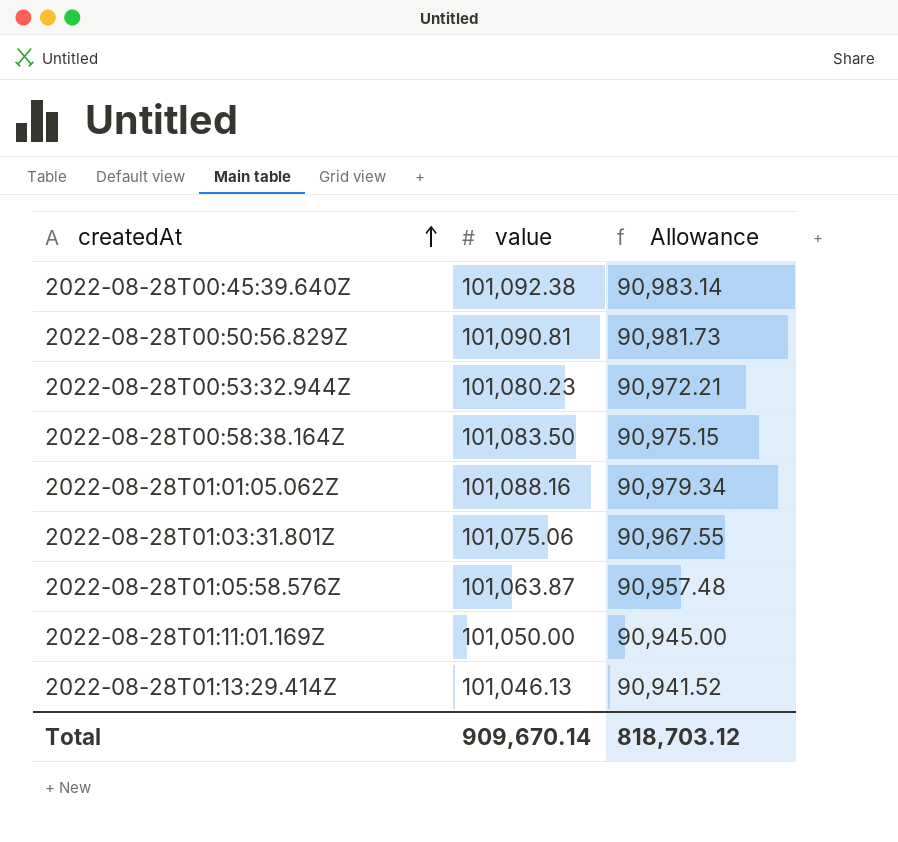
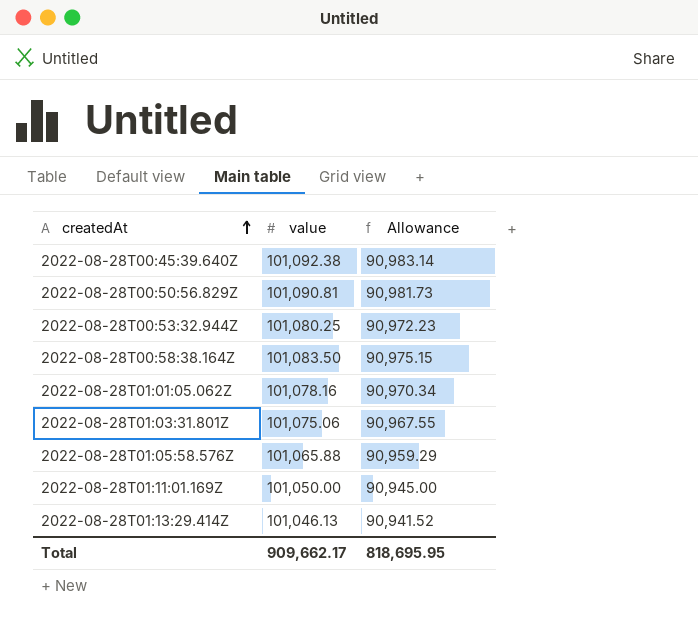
2022-08-28T00:53:32.944Z | value: 101,080.23 -> 101,080.25
2022-08-28T00:53:32.944Z | Allowance: 90,972.21 -> 90,972.23
2022-08-28T01:01:05.062Z | value: 101,088.16 -> 101,078.16
2022-08-28T01:01:05.062Z | Allowance: 90,979.34 -> 90,970.34
2022-08-28T01:05:58.576Z | value: 101,063.87 -> 101,065.88
2022-08-28T01:05:58.576Z | Allowance: 90,957.48 -> 90,959.29
Total | value: 909,670.14 -> 909,662.17
Total | Allowance: 818,703.12 -> 818,695.95

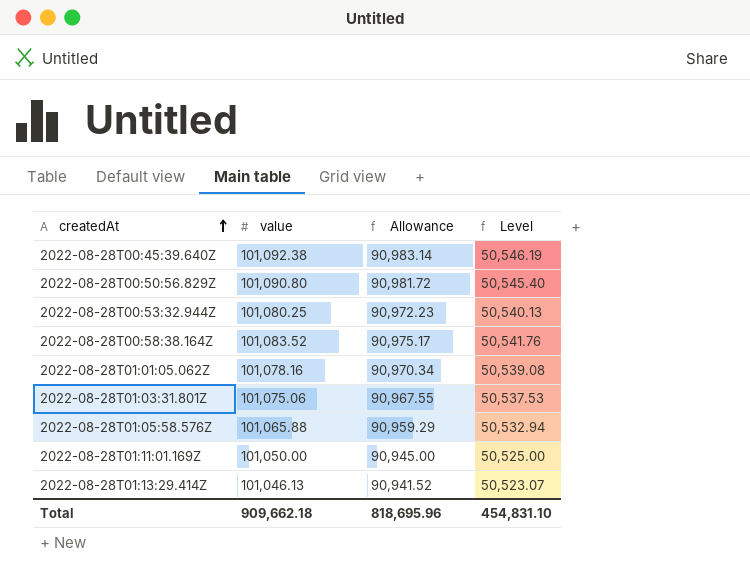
column Level | formula: none -> [value] * 0.5
2022-08-28T00:50:56.829Z | value: 101,090.81 -> 101,090.80
2022-08-28T00:50:56.829Z | Allowance: 90,981.73 -> 90,981.72
2022-08-28T00:58:38.164Z | value: 101,083.50 -> 101,083.52
2022-08-28T00:58:38.164Z | Allowance: 90,975.15 -> 90,975.17
Total | value: 909,662.17 -> 909,662.18
Total | Allowance: 818,695.95 -> 818,695.96

